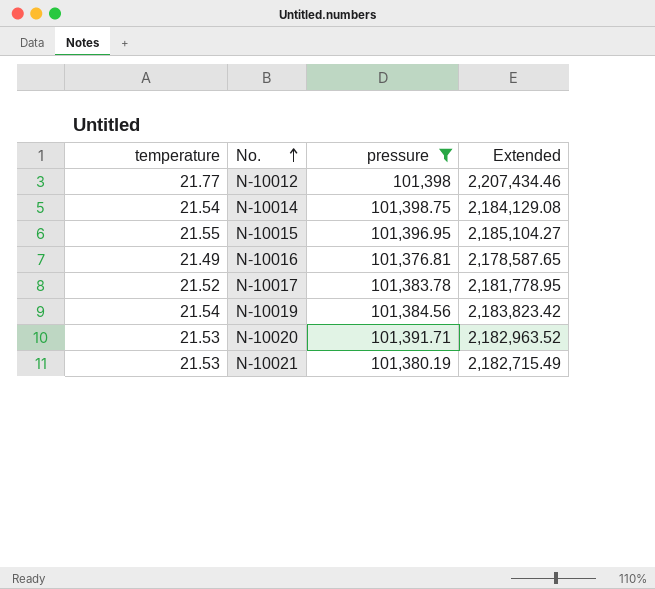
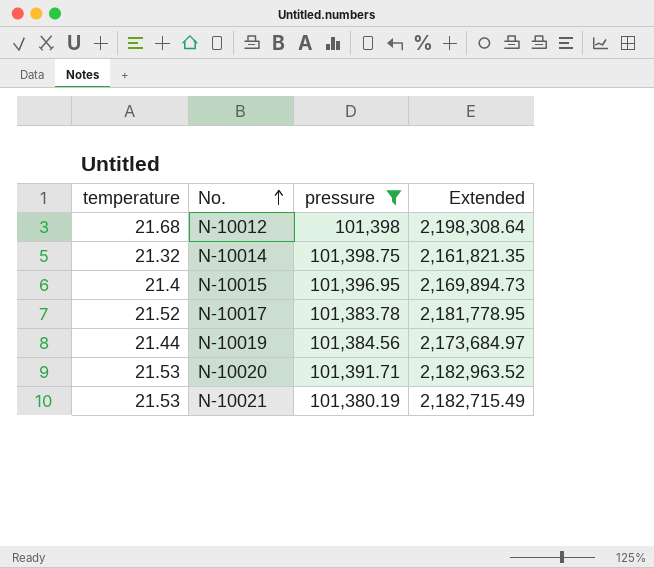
row N-10016: 21.49 | 101,376.81 | 2,178,587.65 -> none
N-10012 | temperature: 21.77 -> 21.68
N-10012 | Extended: 2,207,434.46 -> 2,198,308.64
N-10014 | temperature: 21.54 -> 21.32
N-10014 | Extended: 2,184,129.08 -> 2,161,821.35
N-10015 | temperature: 21.55 -> 21.4
N-10015 | Extended: 2,185,104.27 -> 2,169,894.73
N-10019 | temperature: 21.54 -> 21.44
N-10019 | Extended: 2,183,823.42 -> 2,173,684.97

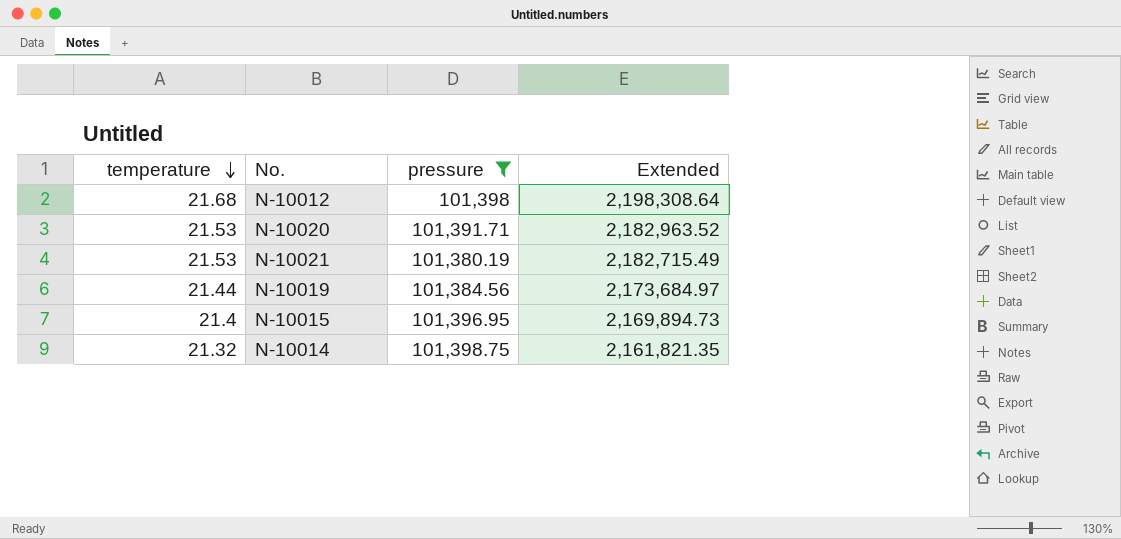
row order: No. ascending -> temperature descending
row N-10017: 21.52 | 101,383.78 | 2,181,778.95 -> none

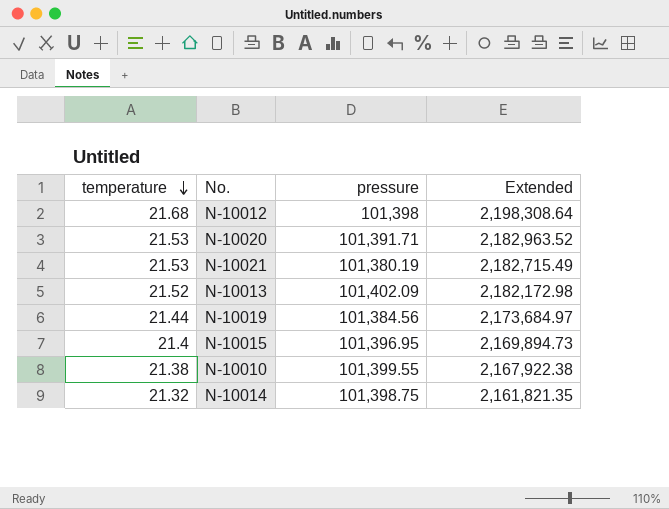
filter: pressure <= 101,398.75 -> none

